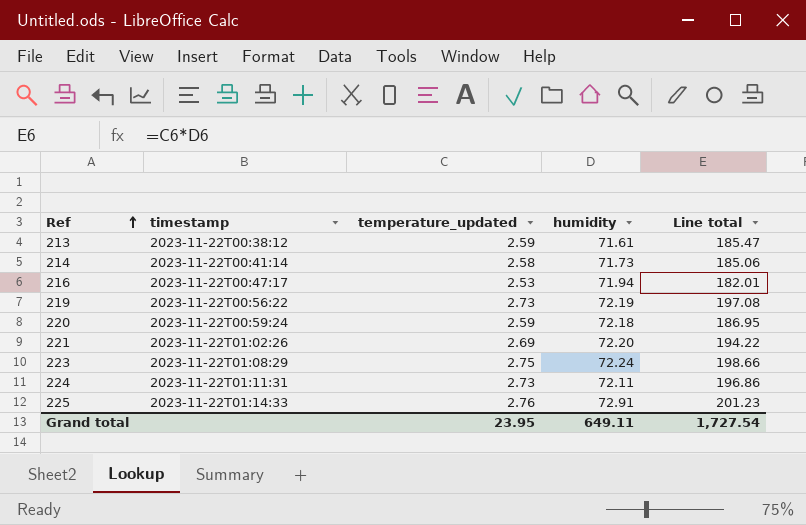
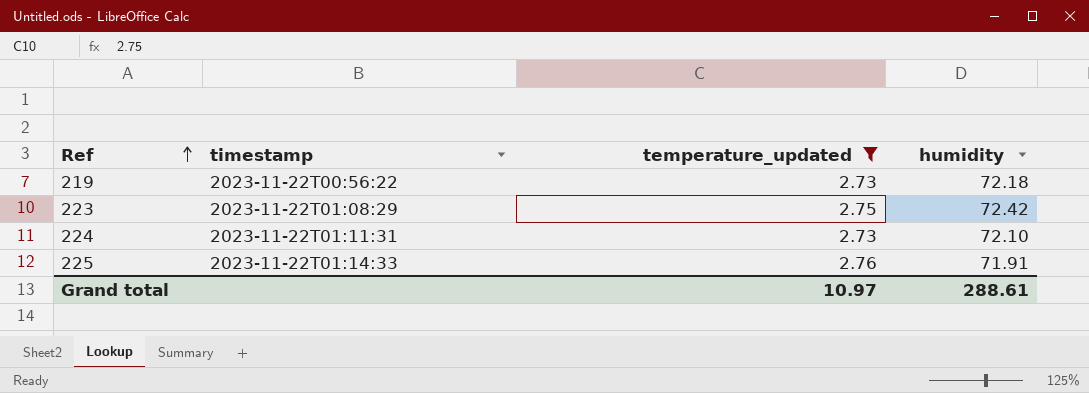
filter: none -> temperature_updated >= 2.73
column Line total | formula: [temperature_updated] * [humidity] -> none
219 | humidity: 72.19 -> 72.18
223 | humidity: 72.24 -> 72.42
224 | humidity: 72.11 -> 72.10
225 | humidity: 72.91 -> 71.91
Grand total | temperature_updated: 23.95 -> 10.97
Grand total | humidity: 649.11 -> 288.61

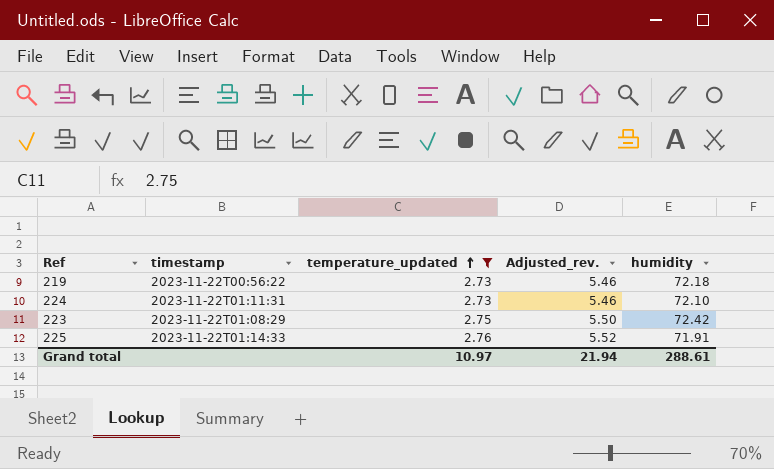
row order: Ref ascending -> temperature_updated ascending
column Adjusted_rev. | formula: none -> [temperature_updated] * 2

